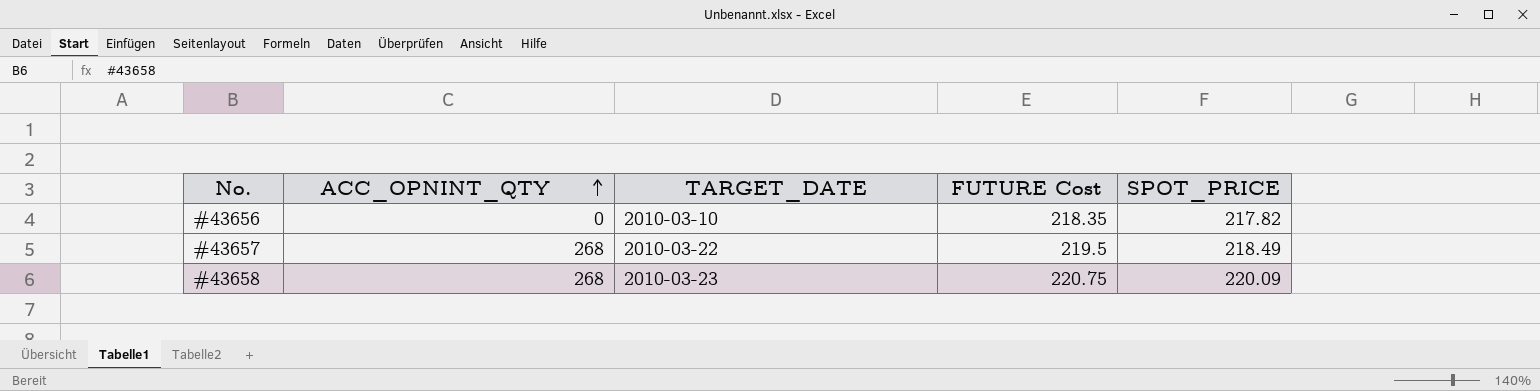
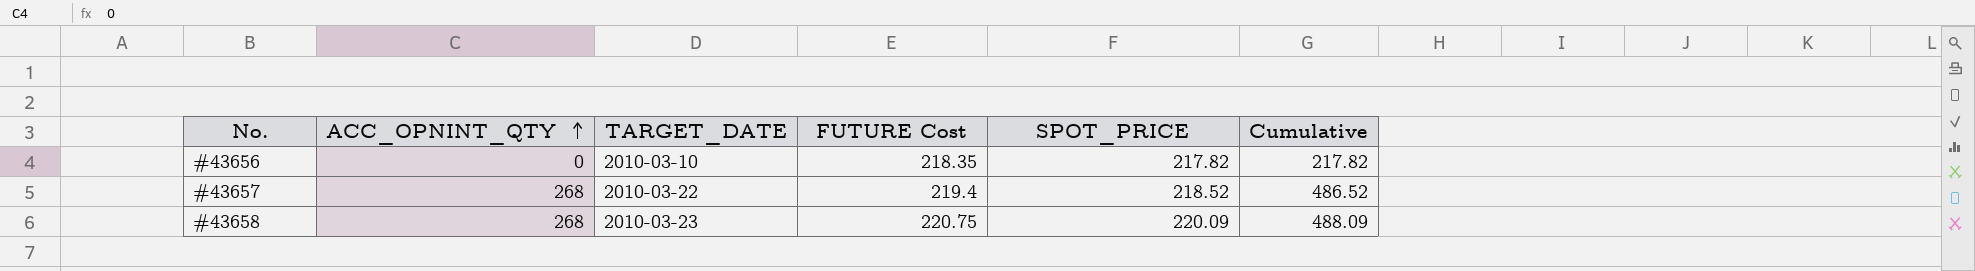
column Cumulative | formula: none -> [ACC_OPNINT_QTY] + [SPOT_PRICE]
#43657 | FUTURE Cost: 219.5 -> 219.4
#43657 | SPOT_PRICE: 218.49 -> 218.52

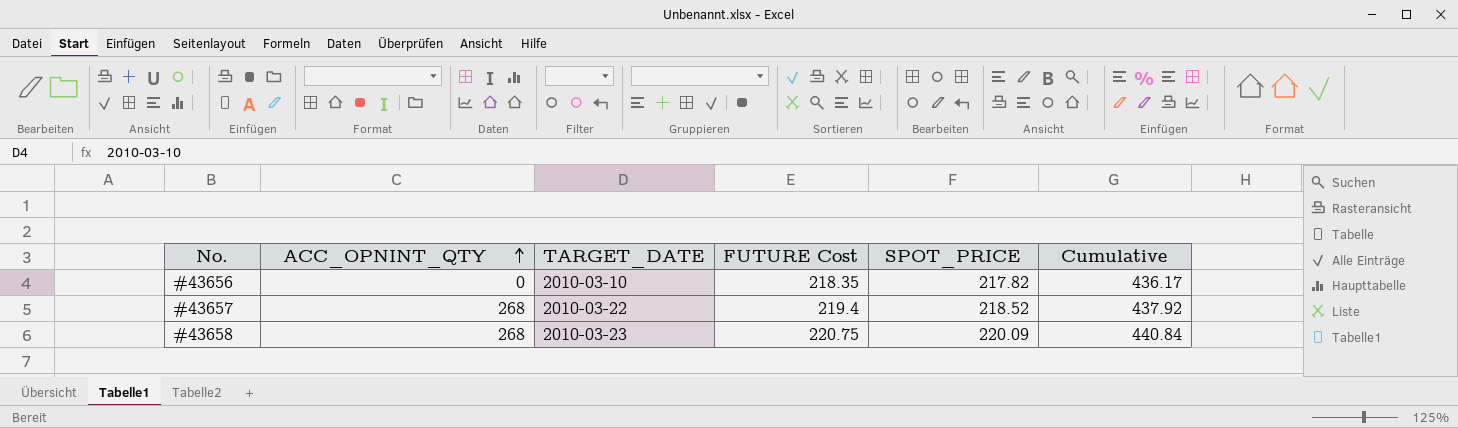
column Cumulative | formula: [ACC_OPNINT_QTY] + [SPOT_PRICE] -> [FUTURE Cost] + [SPOT_PRICE]

